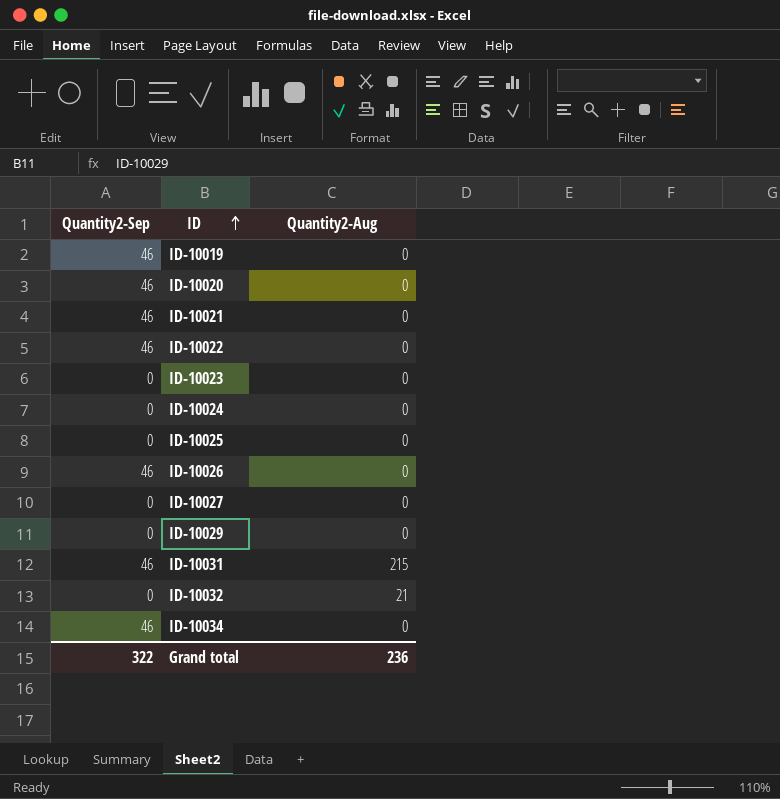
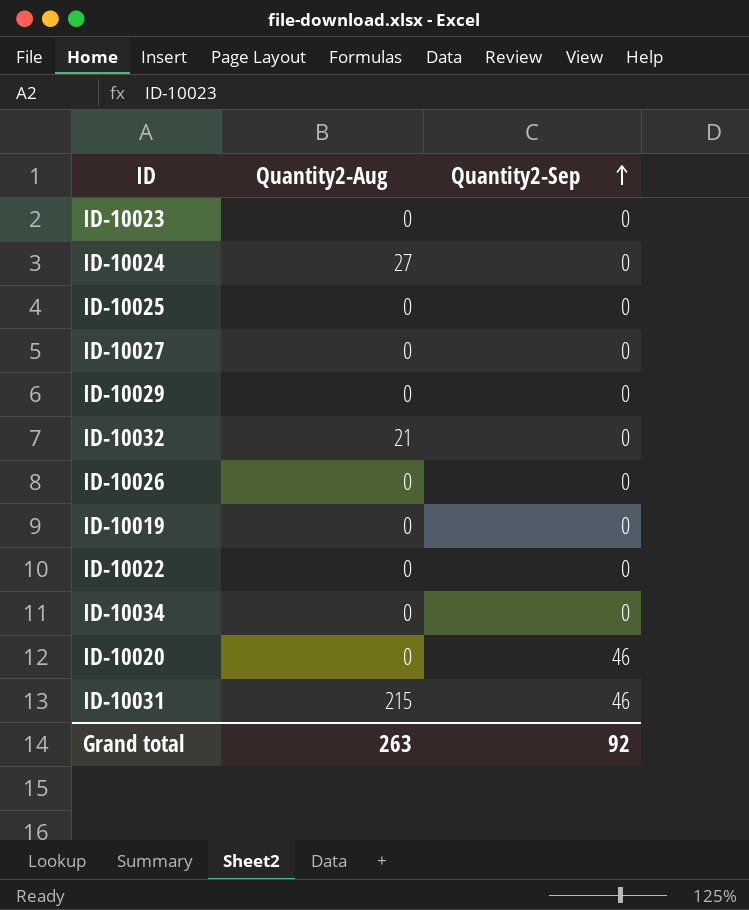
row order: ID ascending -> Quantity2-Sep ascending
column Quantity2-Sep | position: 1 -> 3
row ID-10021: 46 | 0 -> none
ID-10024 | Quantity2-Aug: 0 -> 27
ID-10026 | Quantity2-Sep: 46 -> 0
ID-10019 | Quantity2-Sep: 46 -> 0
ID-10022 | Quantity2-Sep: 46 -> 0
ID-10034 | Quantity2-Sep: 46 -> 0
Grand total | Quantity2-Aug: 236 -> 263
Grand total | Quantity2-Sep: 322 -> 92

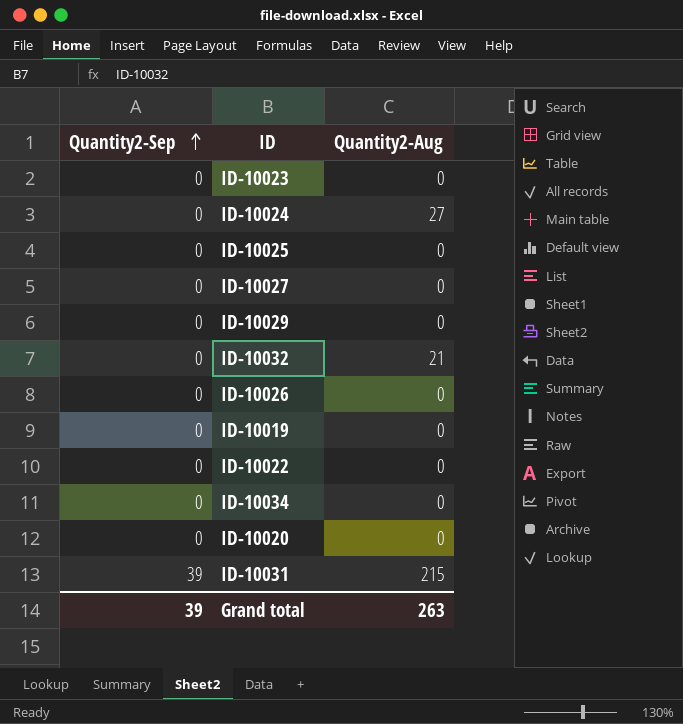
column Quantity2-Sep | position: 3 -> 1
ID-10020 | Quantity2-Sep: 46 -> 0
ID-10031 | Quantity2-Sep: 46 -> 39
Grand total | Quantity2-Sep: 92 -> 39

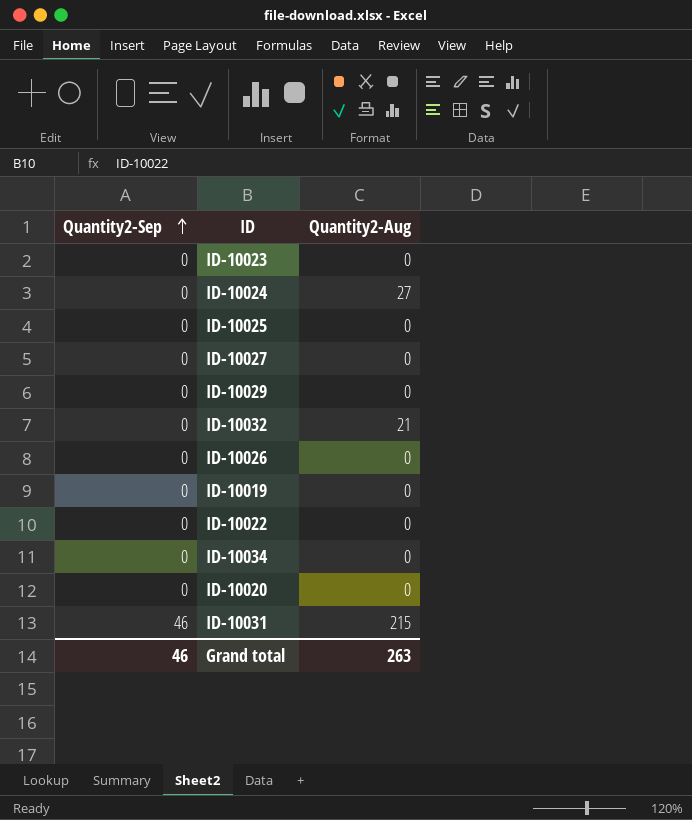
ID-10031 | Quantity2-Sep: 39 -> 46
Grand total | Quantity2-Sep: 39 -> 46

